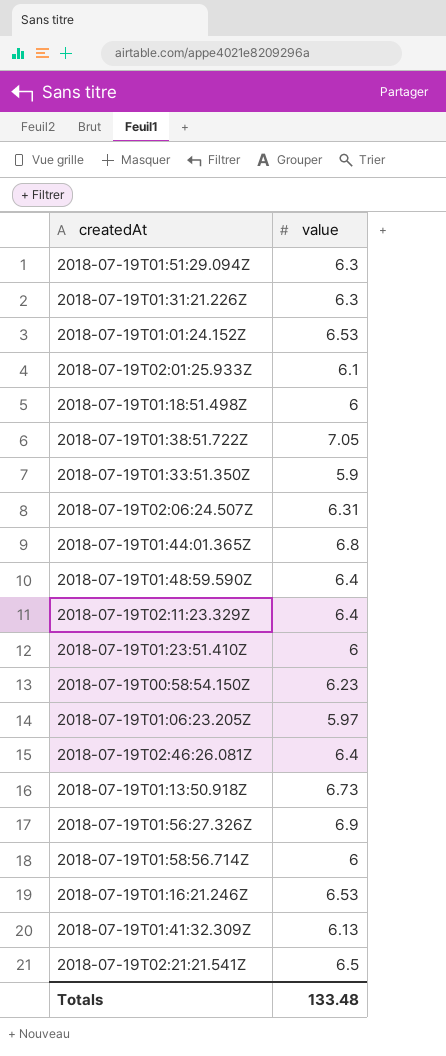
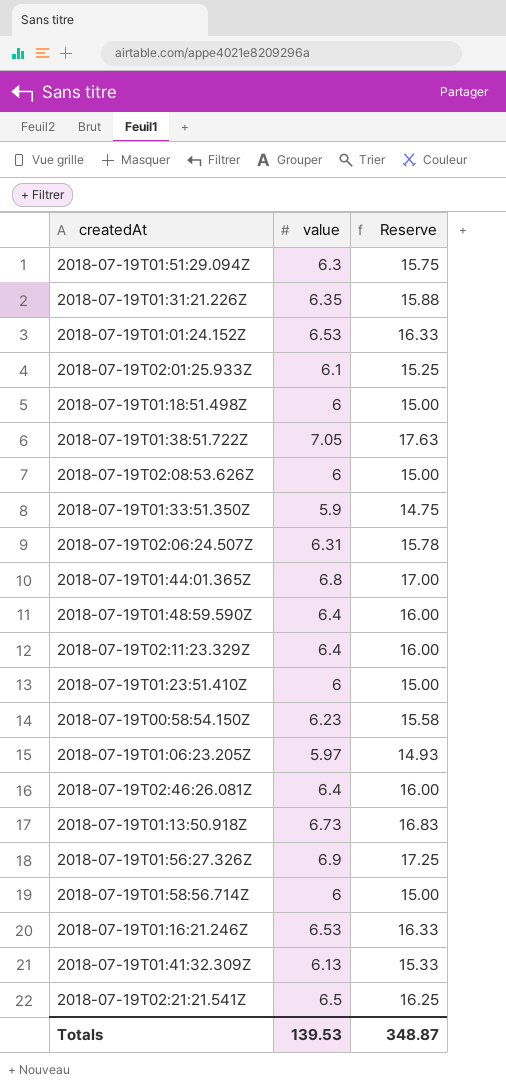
column Reserve | formula: none -> [value] * 2.5
2018-07-19T01:31:21.226Z | value: 6.3 -> 6.35
row 2018-07-19T02:08:53.626Z: none -> 6 | 15.00
Totals | value: 133.48 -> 139.53

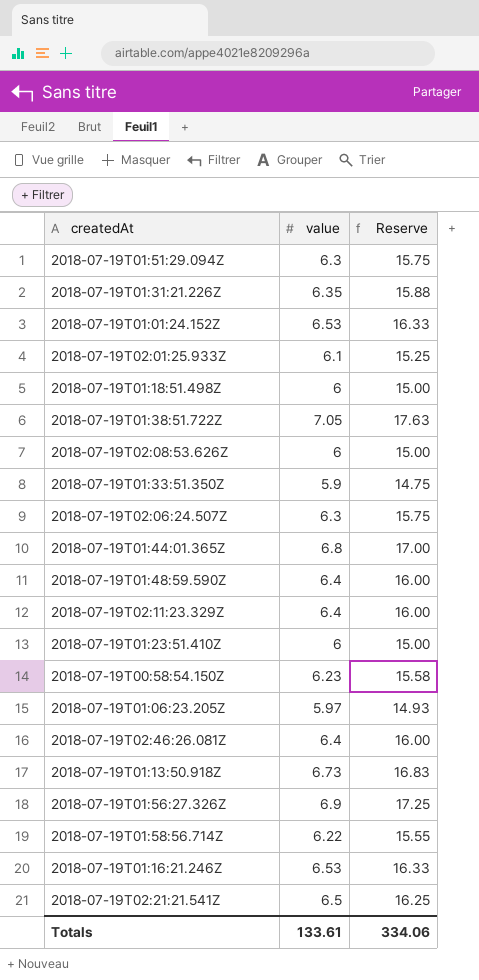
row 2018-07-19T01:41:32.309Z: 6.13 | 15.33 -> none
2018-07-19T02:06:24.507Z | value: 6.31 -> 6.3
2018-07-19T02:06:24.507Z | Reserve: 15.78 -> 15.75
2018-07-19T01:58:56.714Z | value: 6 -> 6.22
2018-07-19T01:58:56.714Z | Reserve: 15.00 -> 15.55
Totals | value: 139.53 -> 133.61
Totals | Reserve: 348.87 -> 334.06

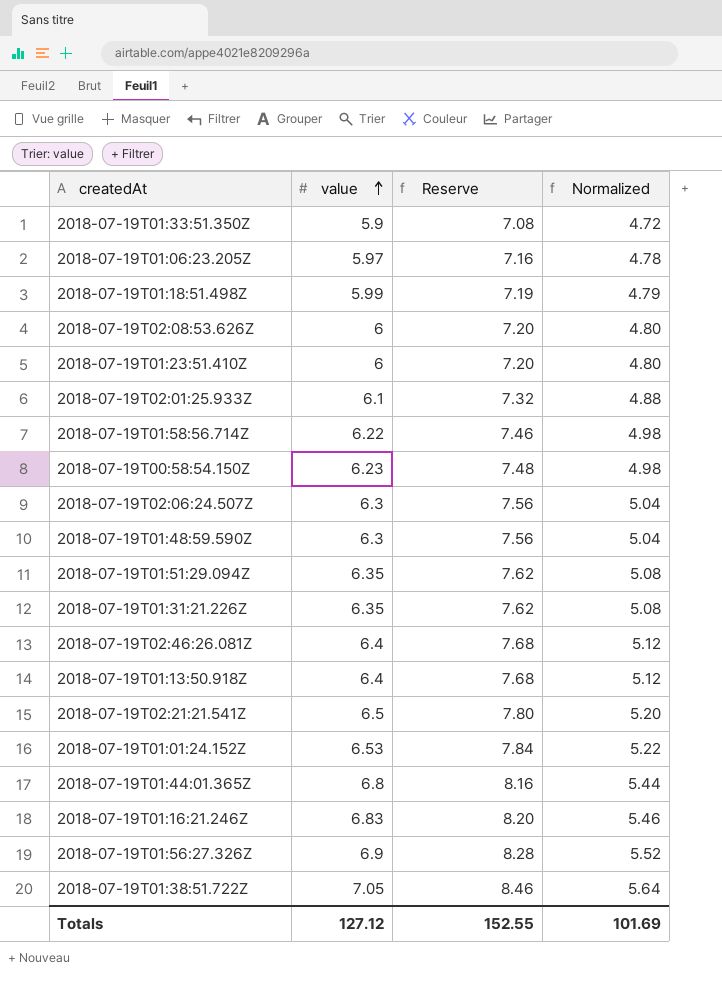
row order: none -> value ascending
column Reserve | formula: [value] * 2.5 -> [value] * 1.2
column Normalized | formula: none -> [value] * 0.8
row 2018-07-19T02:11:23.329Z: 6.4 | 16.00 -> none
2018-07-19T01:18:51.498Z | value: 6 -> 5.99
2018-07-19T01:48:59.590Z | value: 6.4 -> 6.3
2018-07-19T01:51:29.094Z | value: 6.3 -> 6.35
2018-07-19T01:13:50.918Z | value: 6.73 -> 6.4
2018-07-19T01:16:21.246Z | value: 6.53 -> 6.83
Totals | value: 133.61 -> 127.12
Totals | Reserve: 334.06 -> 152.55

